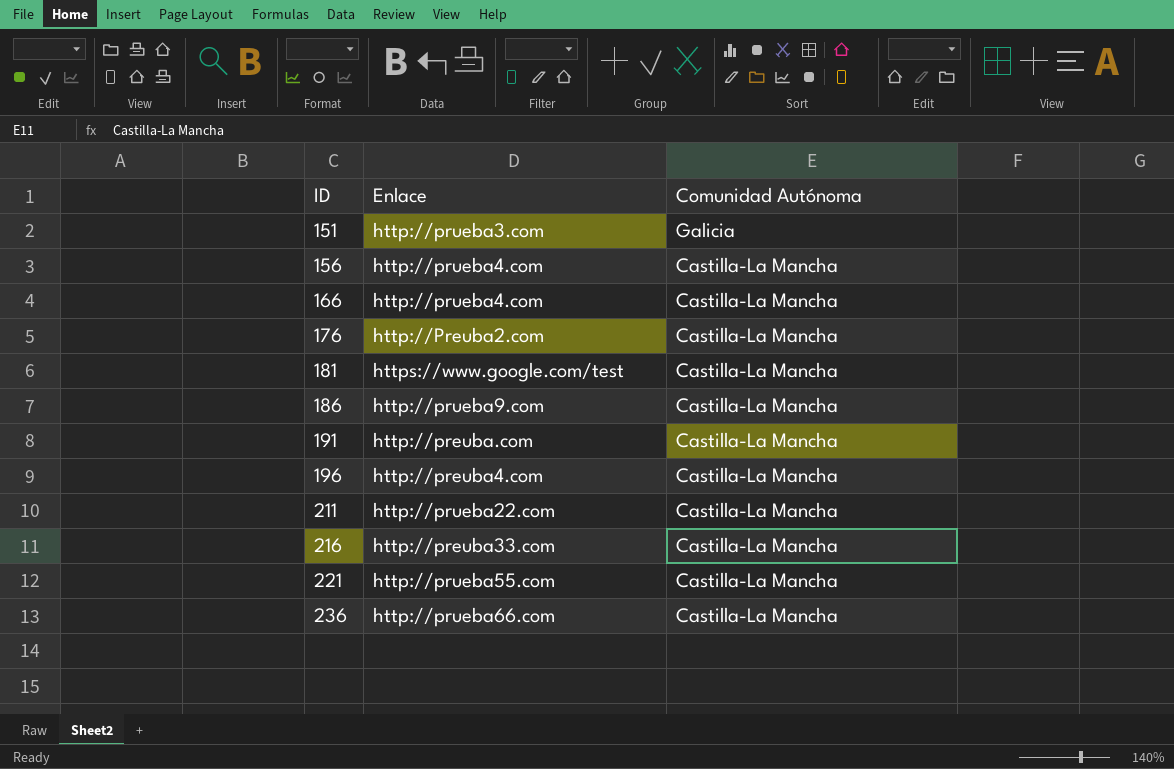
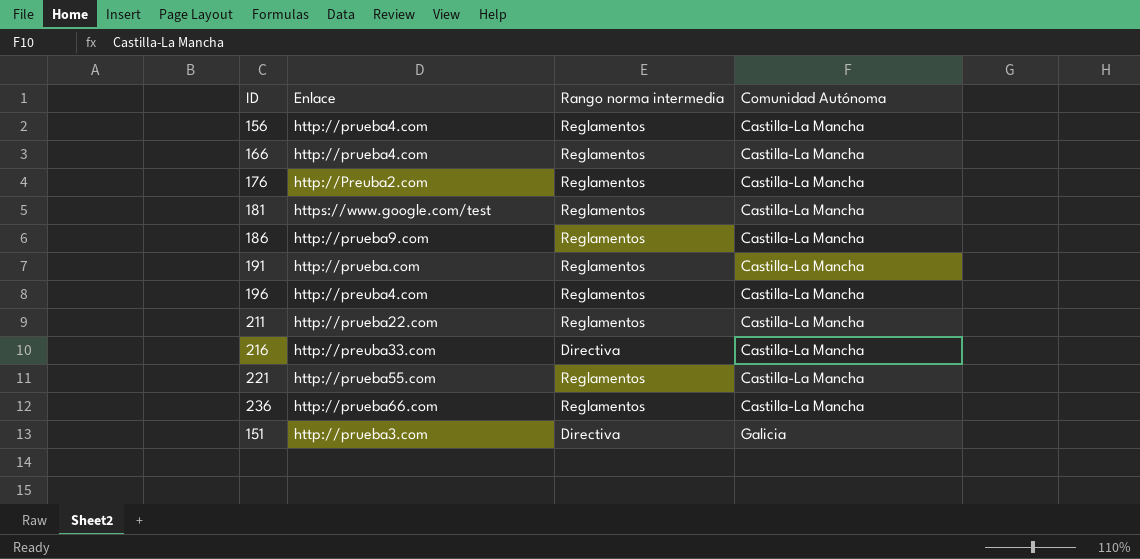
row order: ID ascending -> Comunidad Autónoma ascending
column Rango norma intermedia | position: none -> 3
191 | Enlace: http://preuba.com -> http://prueba.com

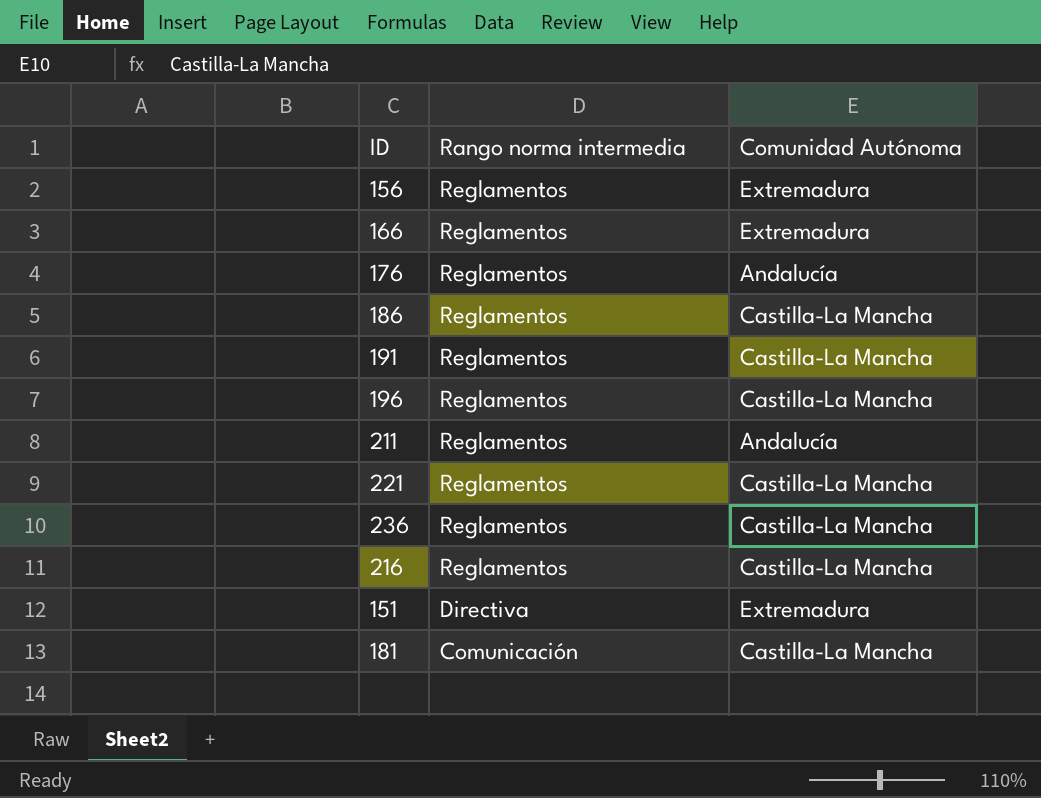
row order: Comunidad Autónoma ascending -> Rango norma intermedia descending
column Enlace | position: 2 -> none
156 | Comunidad Autónoma: Castilla-La Mancha -> Extremadura
166 | Comunidad Autónoma: Castilla-La Mancha -> Extremadura
176 | Comunidad Autónoma: Castilla-La Mancha -> Andalucía
211 | Comunidad Autónoma: Castilla-La Mancha -> Andalucía
216 | Rango norma intermedia: Directiva -> Reglamentos
151 | Comunidad Autónoma: Galicia -> Extremadura
181 | Rango norma intermedia: Reglamentos -> Comunicación

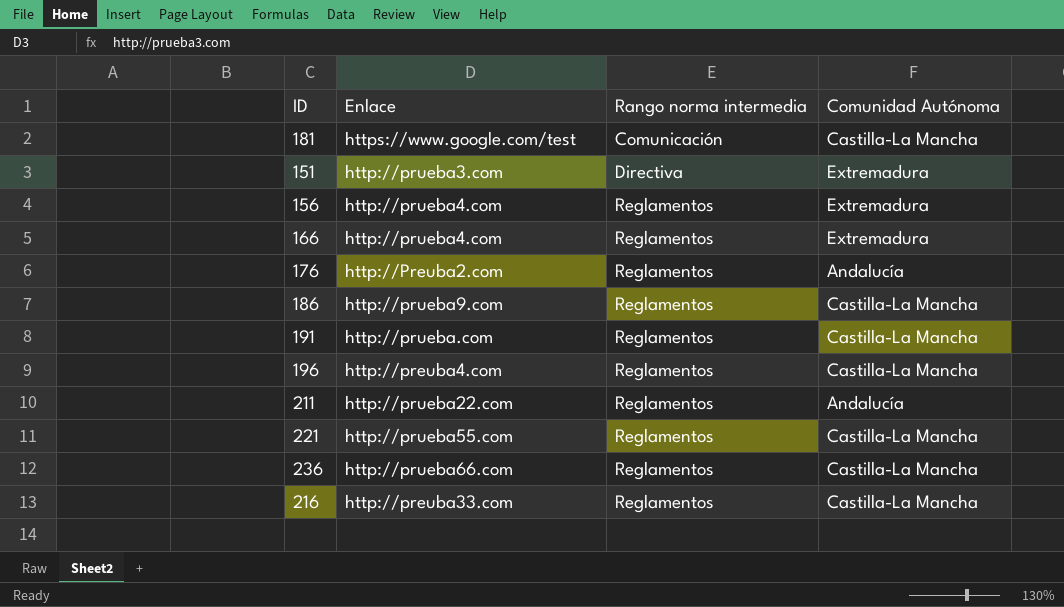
row order: Rango norma intermedia descending -> Rango norma intermedia ascending
column Enlace | position: none -> 2

